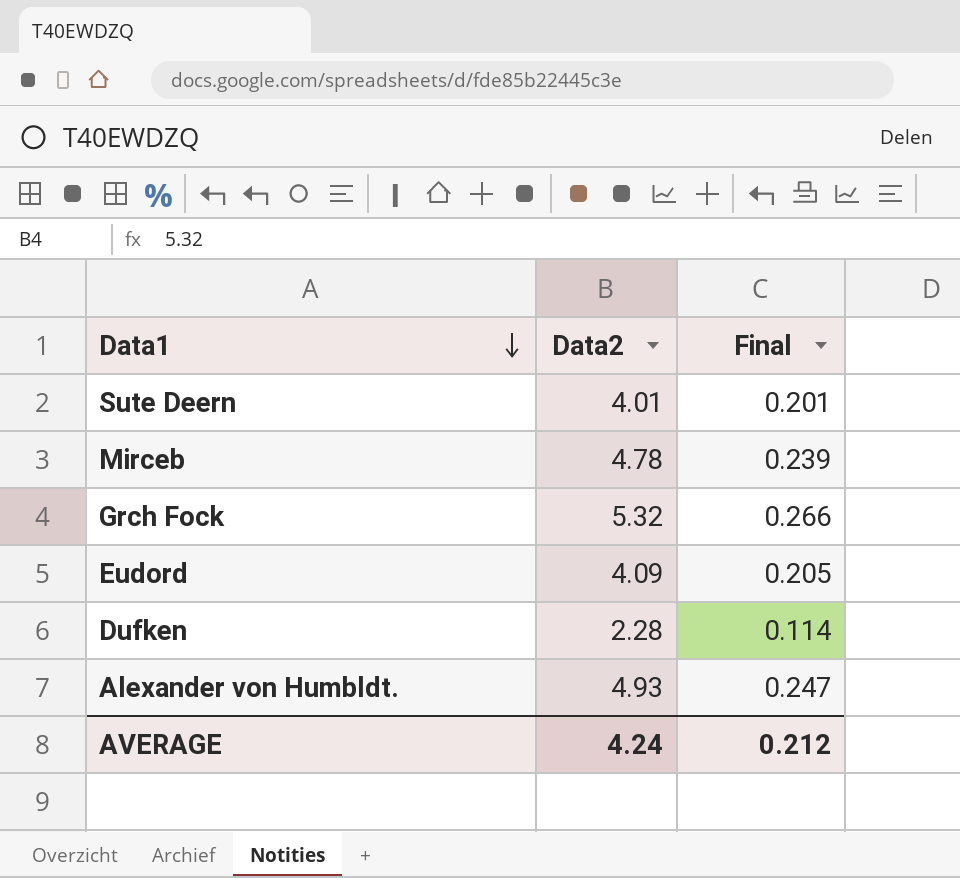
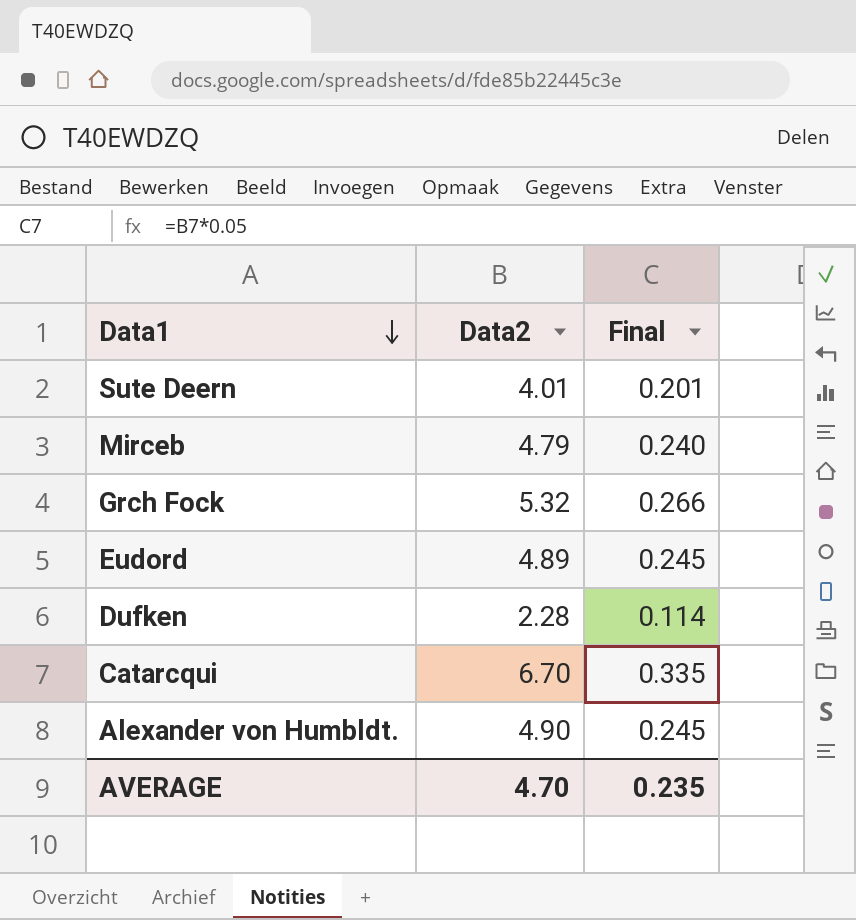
Mirceb | Data2: 4.78 -> 4.79
Mirceb | Final: 0.239 -> 0.240
Eudord | Data2: 4.09 -> 4.89
Eudord | Final: 0.205 -> 0.245
row Catarcqui: none -> 6.70 | 0.335
Alexander von Humbldt. | Data2: 4.93 -> 4.90
Alexander von Humbldt. | Final: 0.247 -> 0.245
AVERAGE | Data2: 4.24 -> 4.70
AVERAGE | Final: 0.212 -> 0.235

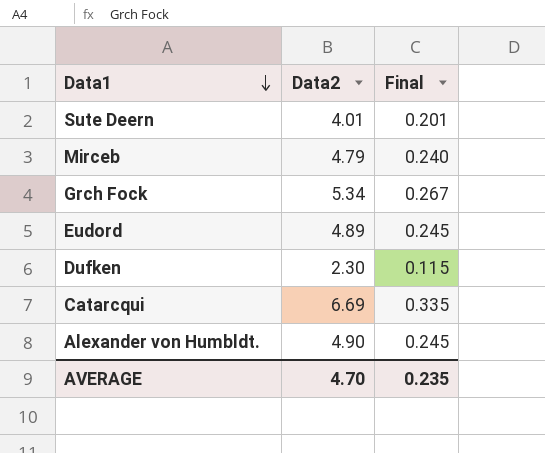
Grch Fock | Data2: 5.32 -> 5.34
Grch Fock | Final: 0.266 -> 0.267
Dufken | Data2: 2.28 -> 2.30
Dufken | Final: 0.114 -> 0.115
Catarcqui | Data2: 6.70 -> 6.69

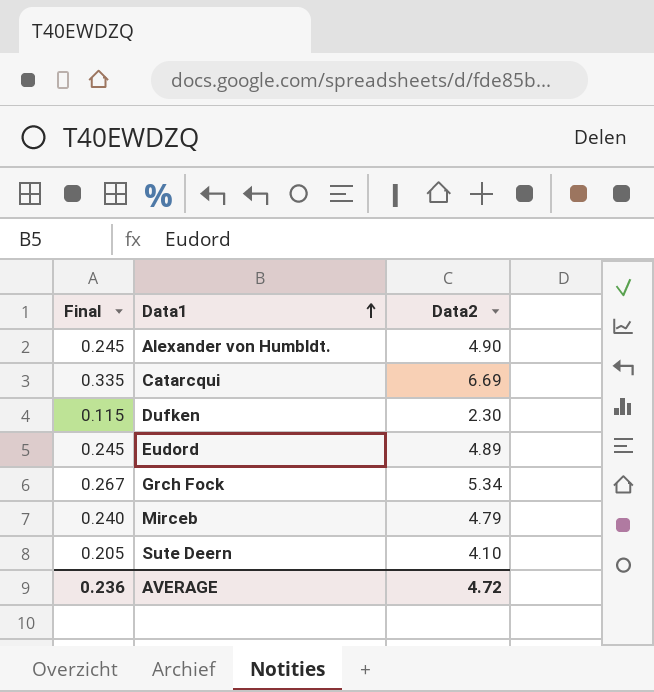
row order: Data1 descending -> Data1 ascending
column Final | position: 3 -> 1
Sute Deern | Final: 0.201 -> 0.205
Sute Deern | Data2: 4.01 -> 4.10
AVERAGE | Final: 0.235 -> 0.236
AVERAGE | Data2: 4.70 -> 4.72

